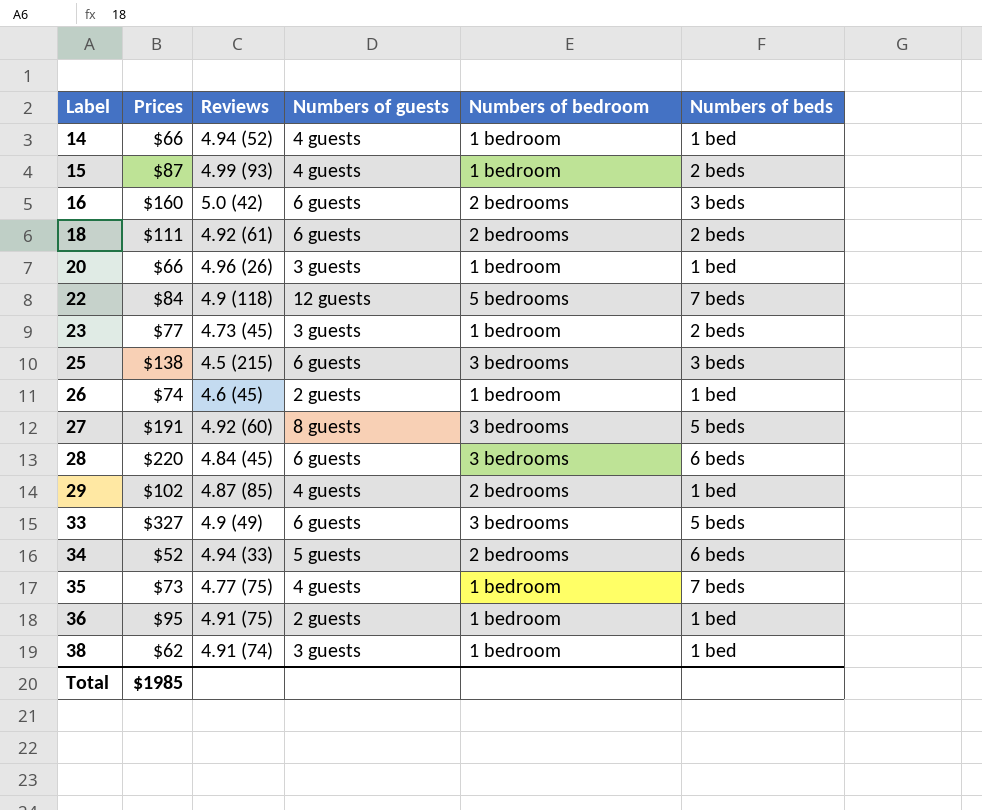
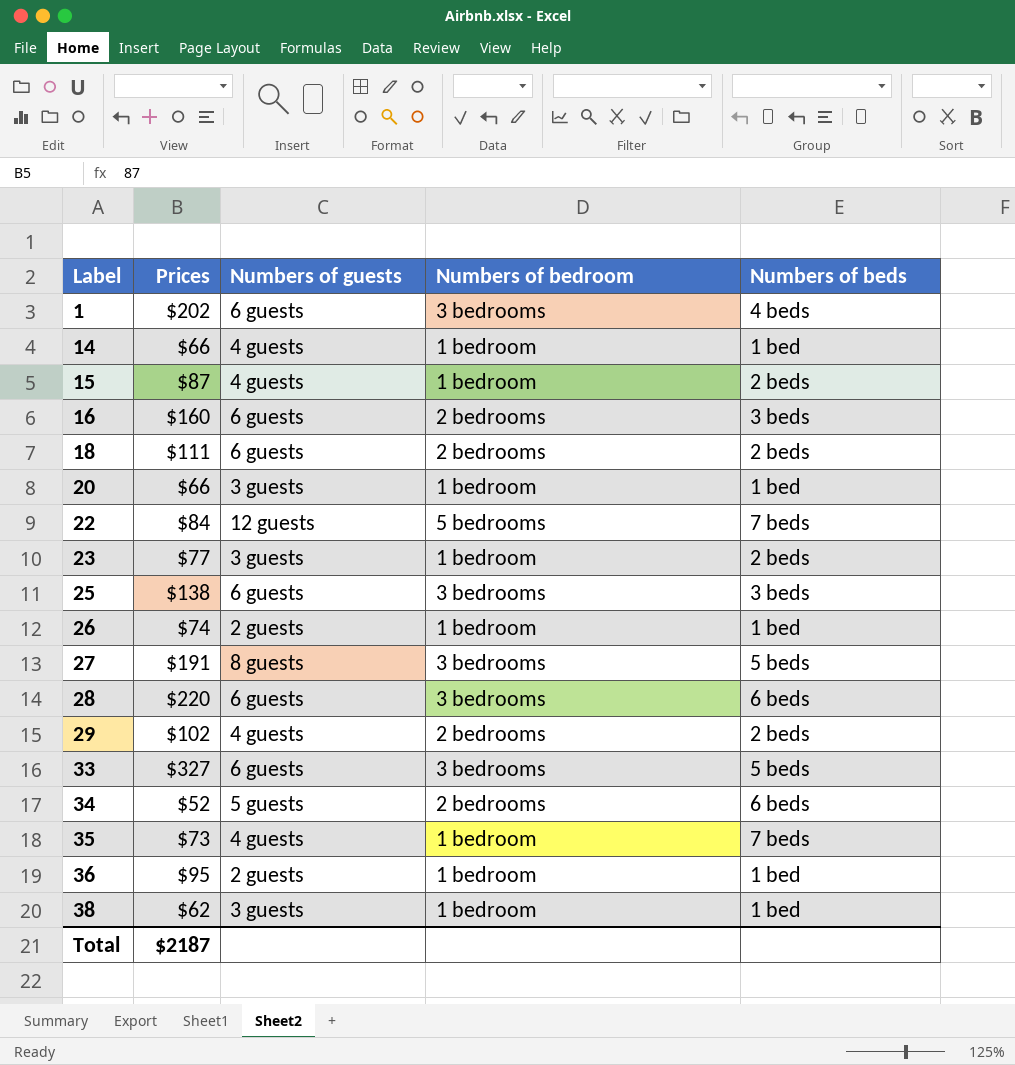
column Reviews | position: 3 -> none
row 1: none -> $202 | 6 guests | 3 bedrooms | 4 beds
29 | Numbers of beds: 1 bed -> 2 beds
Total | Prices: $1985 -> $2187

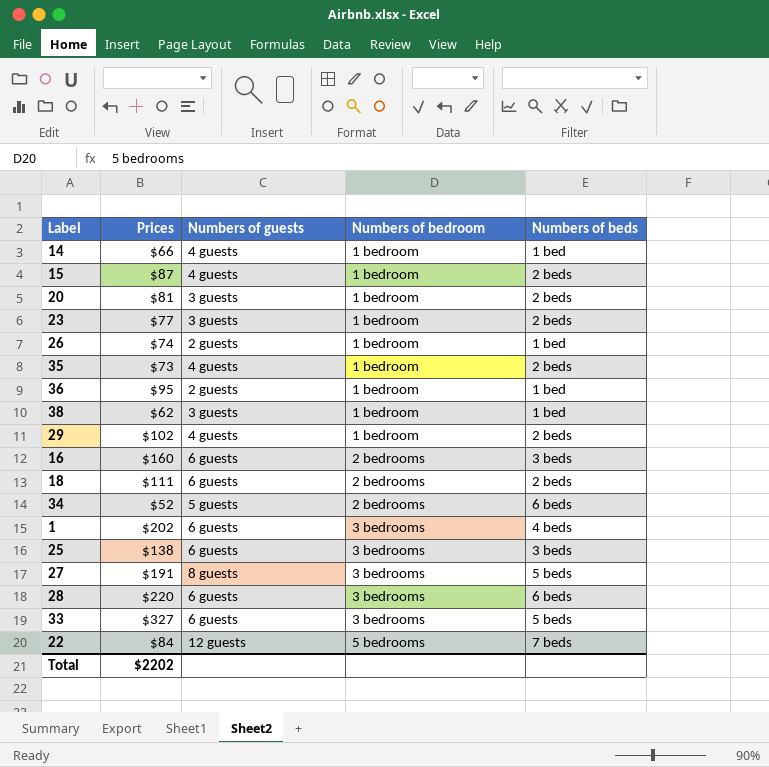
row order: Label ascending -> Numbers of bedroom ascending
20 | Prices: $66 -> $81
20 | Numbers of beds: 1 bed -> 2 beds
35 | Numbers of beds: 7 beds -> 2 beds
29 | Numbers of bedroom: 2 bedrooms -> 1 bedroom
Total | Prices: $2187 -> $2202

